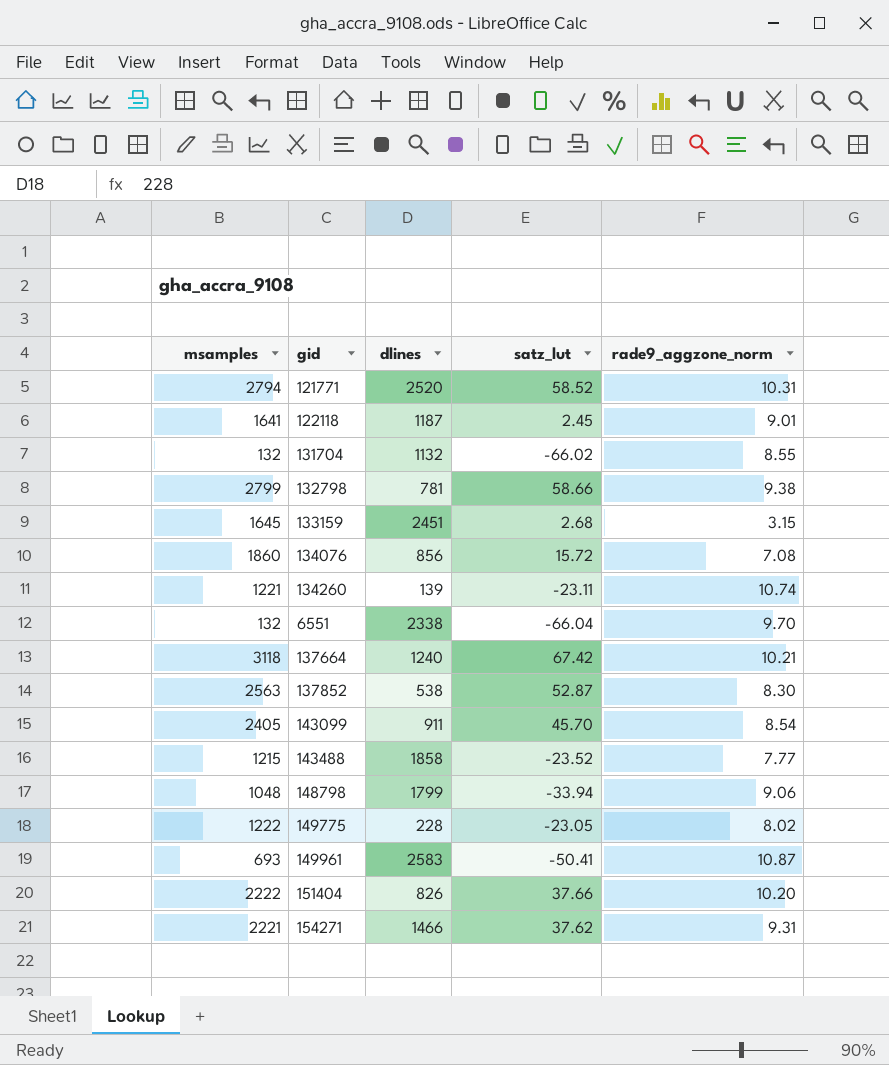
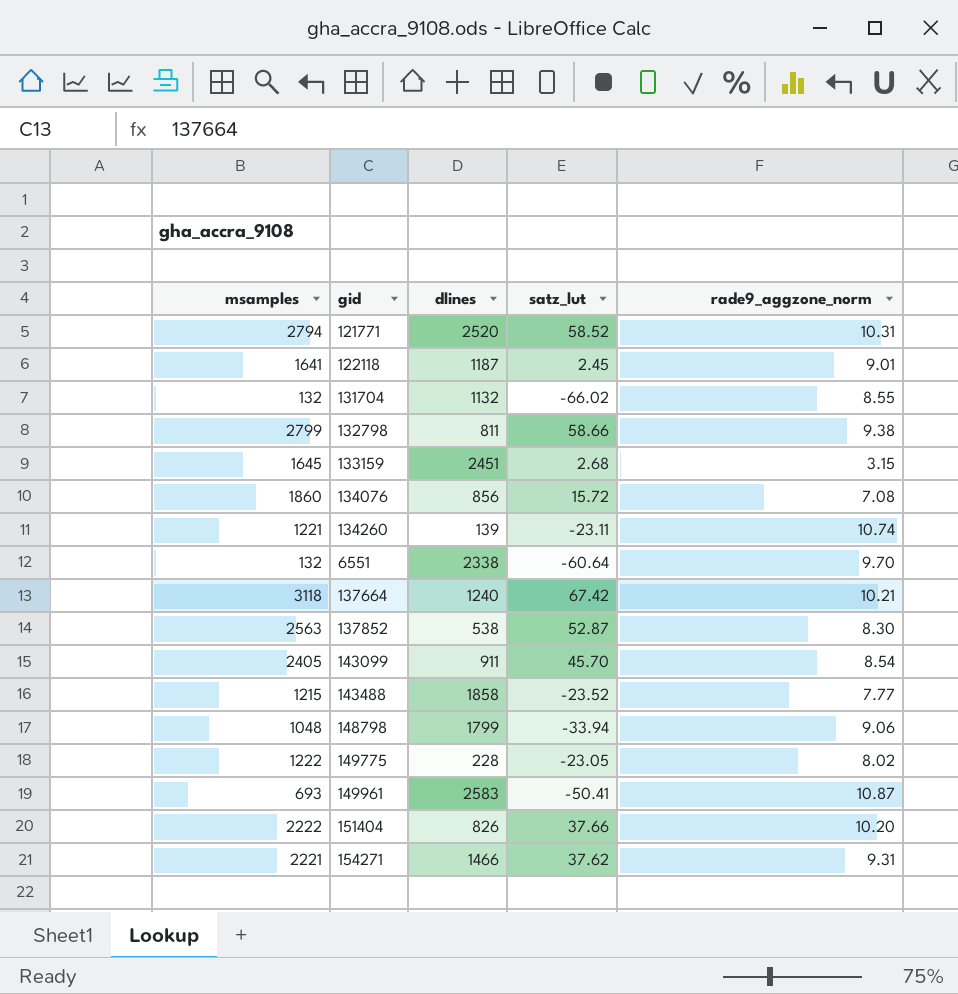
132798 | dlines: 781 -> 811
6551 | satz_lut: -66.04 -> -60.64

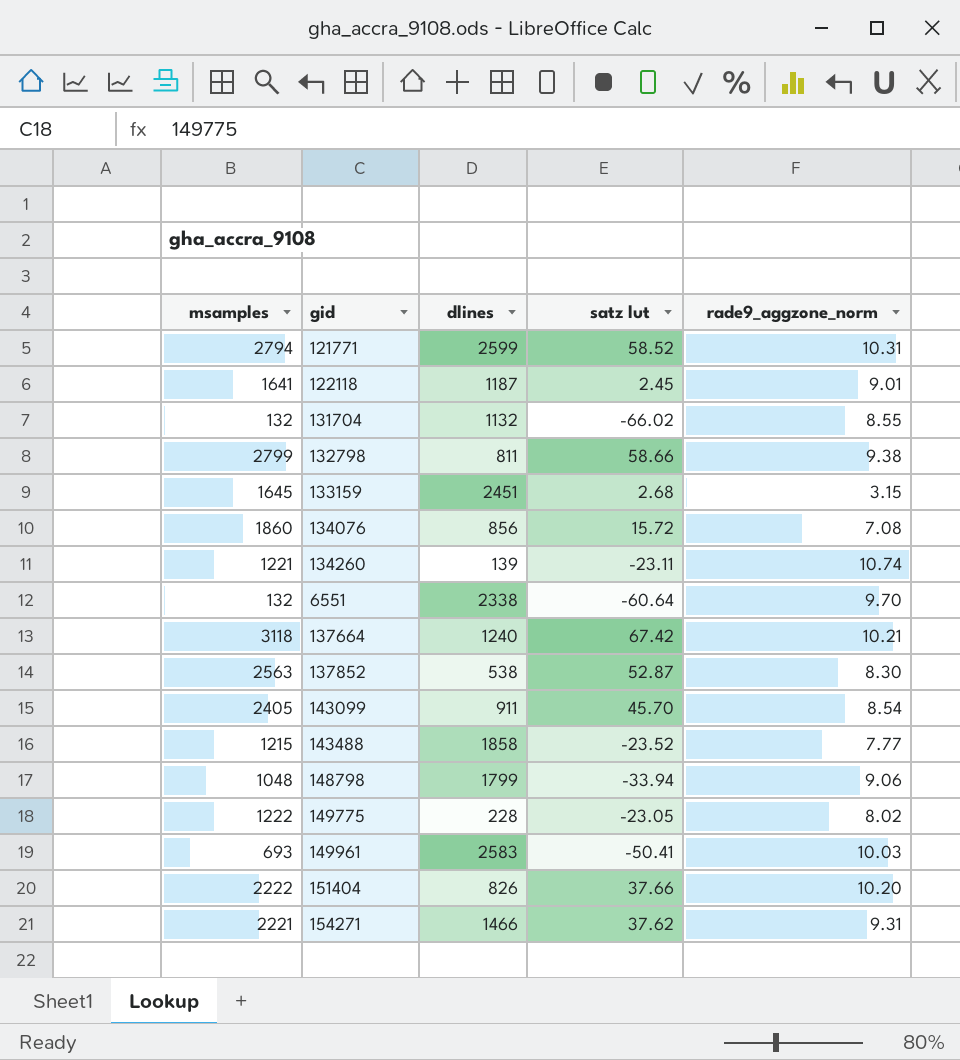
column name: satz_lut -> satz lut
121771 | dlines: 2520 -> 2599
149961 | rade9_aggzone_norm: 10.87 -> 10.03

